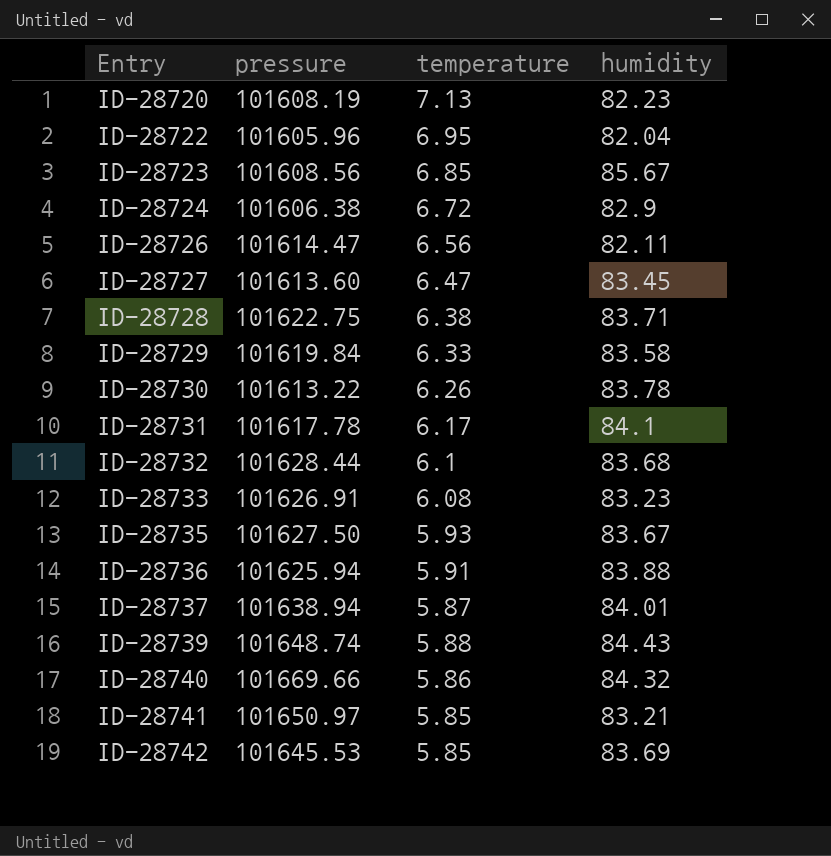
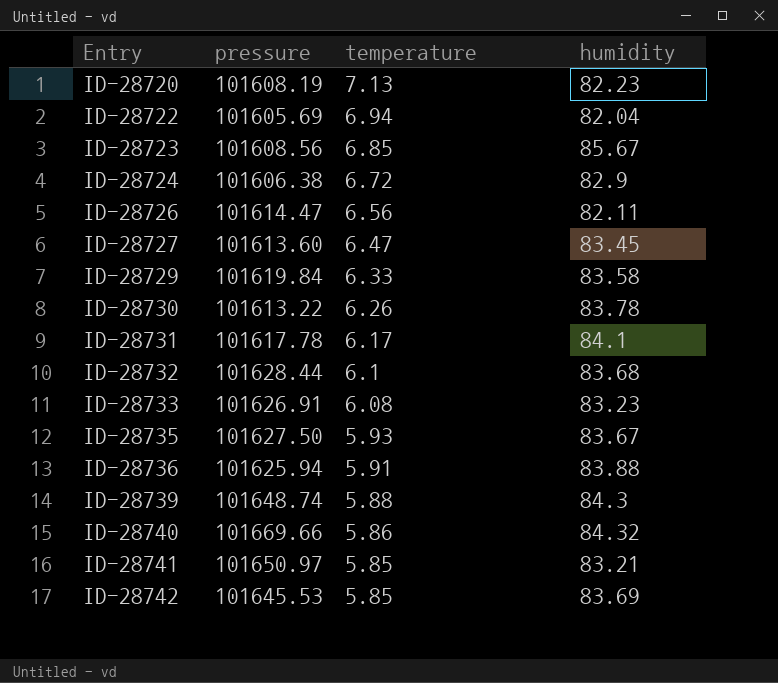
row ID-28728: 101622.75 | 6.38 | 83.71 -> none
row ID-28737: 101638.94 | 5.87 | 84.01 -> none
ID-28722 | pressure: 101605.96 -> 101605.69
ID-28722 | temperature: 6.95 -> 6.94
ID-28739 | humidity: 84.43 -> 84.3

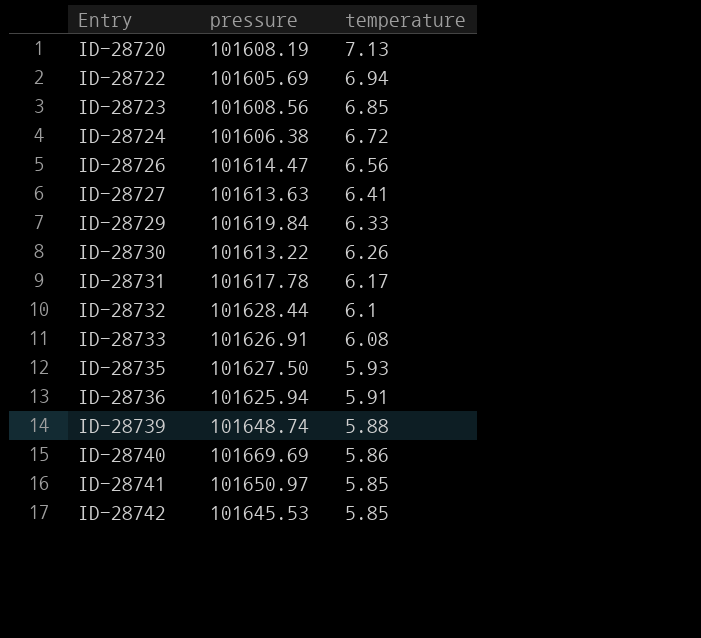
column humidity | position: 4 -> none
ID-28727 | pressure: 101613.60 -> 101613.63
ID-28727 | temperature: 6.47 -> 6.41
ID-28740 | pressure: 101669.66 -> 101669.69

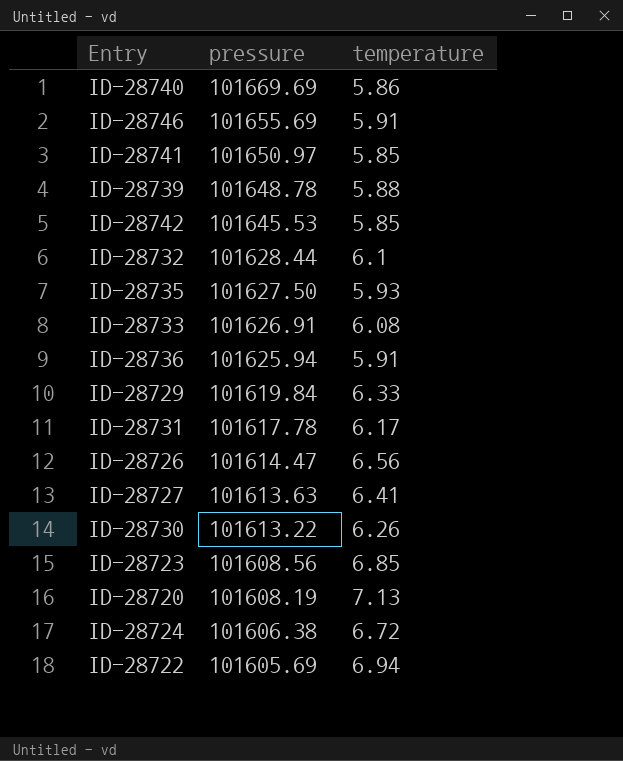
row order: Entry ascending -> pressure descending
row ID-28746: none -> 101655.69 | 5.91
ID-28739 | pressure: 101648.74 -> 101648.78

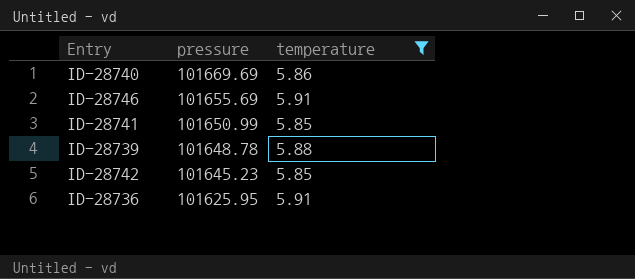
filter: none -> temperature <= 5.91
ID-28741 | pressure: 101650.97 -> 101650.99
ID-28742 | pressure: 101645.53 -> 101645.23
ID-28736 | pressure: 101625.94 -> 101625.95

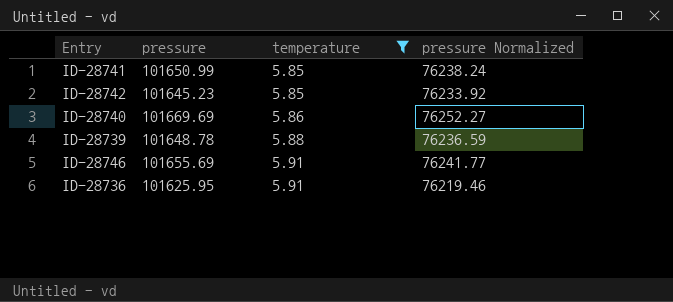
row order: pressure descending -> temperature ascending
column pressure Normalized | formula: none -> [pressure] * 0.75

